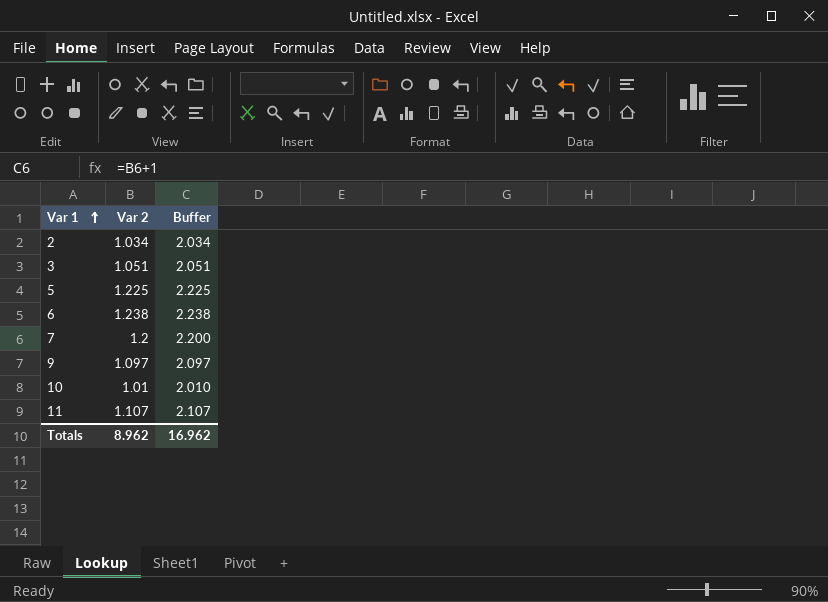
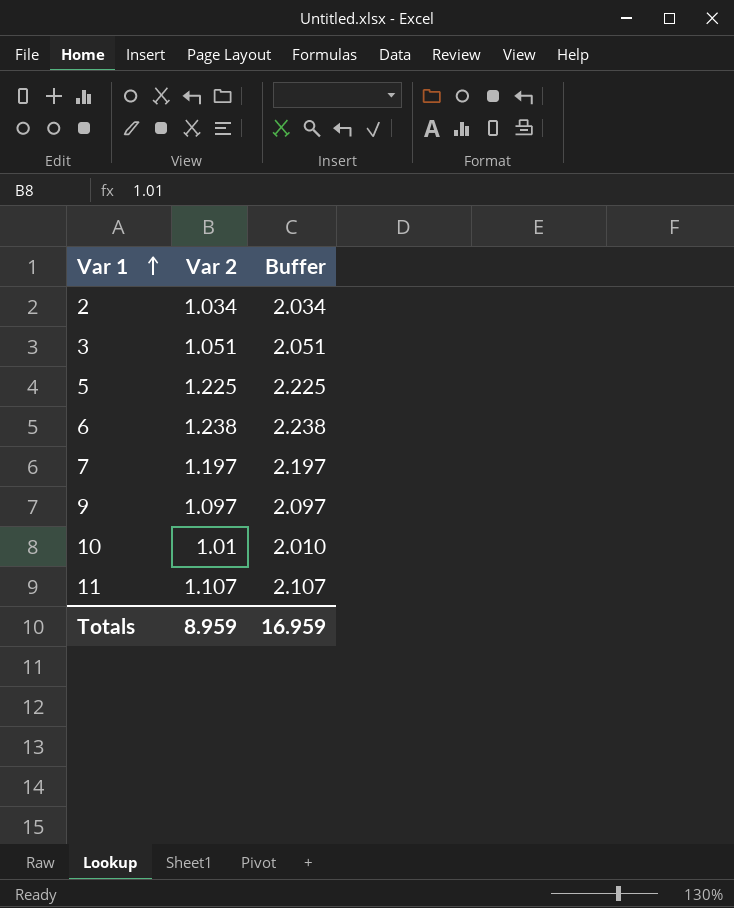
7 | Var 2: 1.2 -> 1.197
7 | Buffer: 2.200 -> 2.197
Totals | Var 2: 8.962 -> 8.959
Totals | Buffer: 16.962 -> 16.959

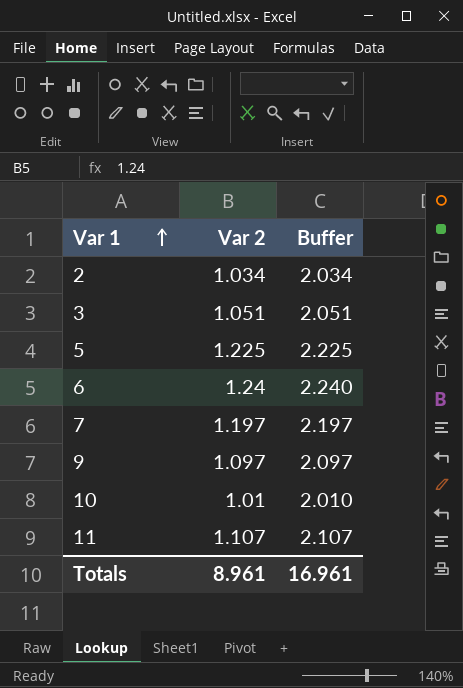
6 | Var 2: 1.238 -> 1.24
6 | Buffer: 2.238 -> 2.240
Totals | Var 2: 8.959 -> 8.961
Totals | Buffer: 16.959 -> 16.961

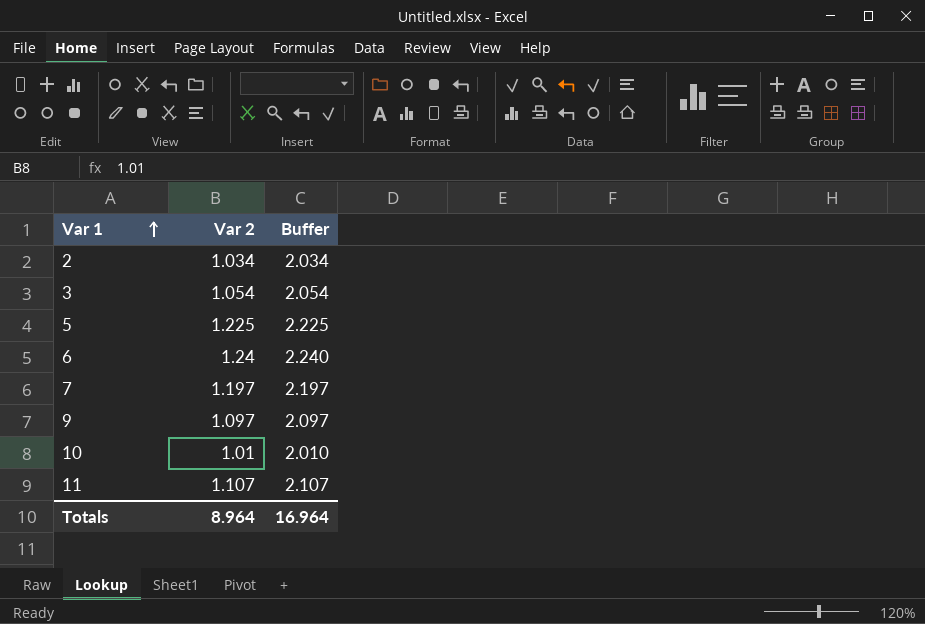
3 | Var 2: 1.051 -> 1.054
3 | Buffer: 2.051 -> 2.054
Totals | Var 2: 8.961 -> 8.964
Totals | Buffer: 16.961 -> 16.964

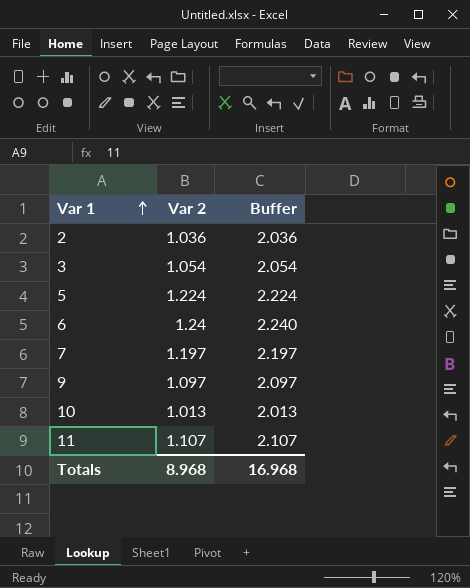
2 | Var 2: 1.034 -> 1.036
2 | Buffer: 2.034 -> 2.036
5 | Var 2: 1.225 -> 1.224
5 | Buffer: 2.225 -> 2.224
10 | Var 2: 1.01 -> 1.013
10 | Buffer: 2.010 -> 2.013
Totals | Var 2: 8.964 -> 8.968
Totals | Buffer: 16.964 -> 16.968

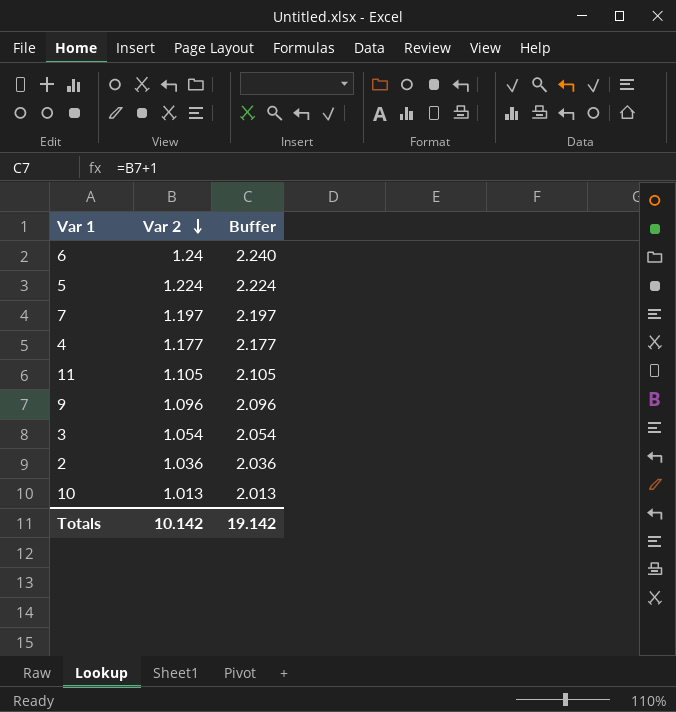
row order: Var 1 ascending -> Var 2 descending
row 4: none -> 1.177 | 2.177
11 | Var 2: 1.107 -> 1.105
11 | Buffer: 2.107 -> 2.105
9 | Var 2: 1.097 -> 1.096
9 | Buffer: 2.097 -> 2.096
Totals | Var 2: 8.968 -> 10.142
Totals | Buffer: 16.968 -> 19.142

